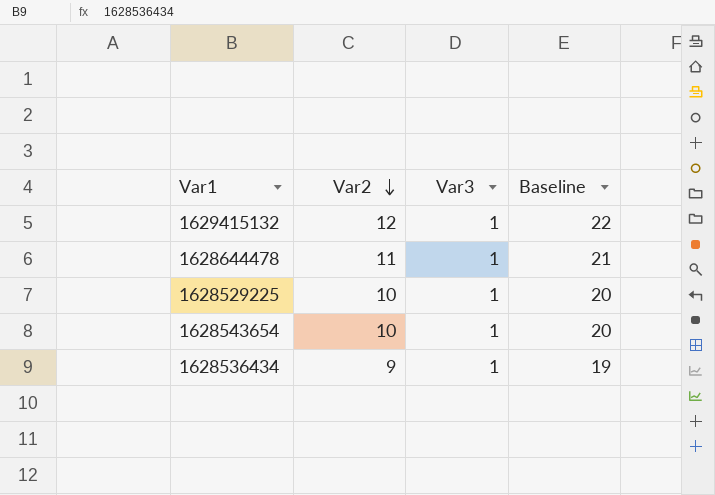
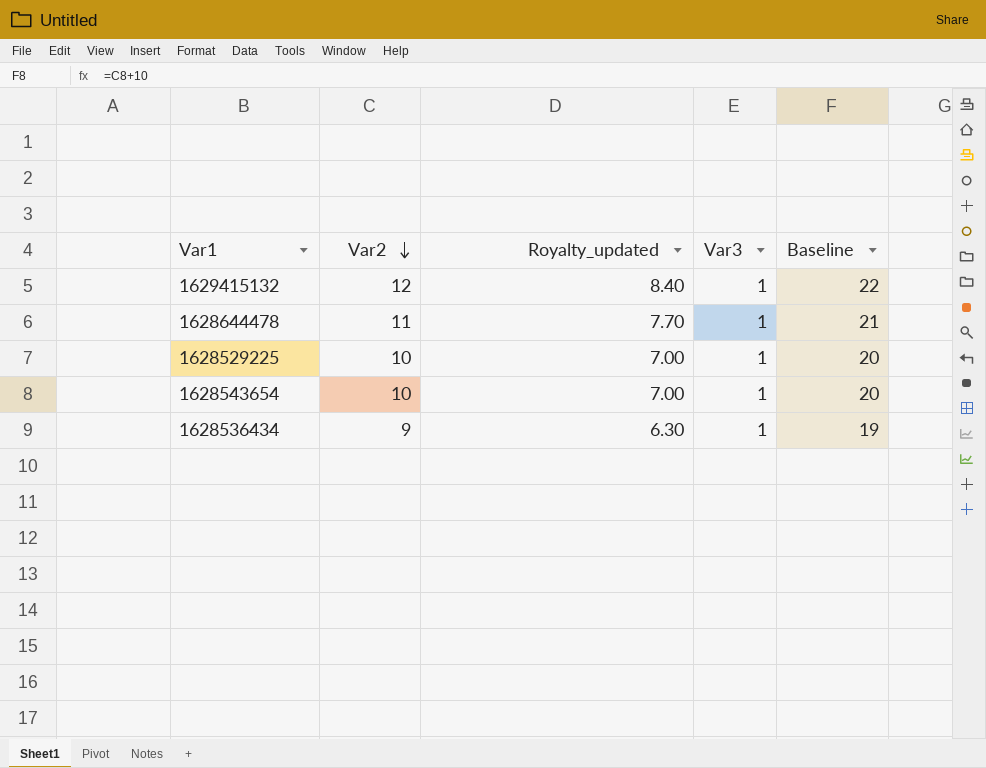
column Royalty_updated | formula: none -> [Var2] * 0.7

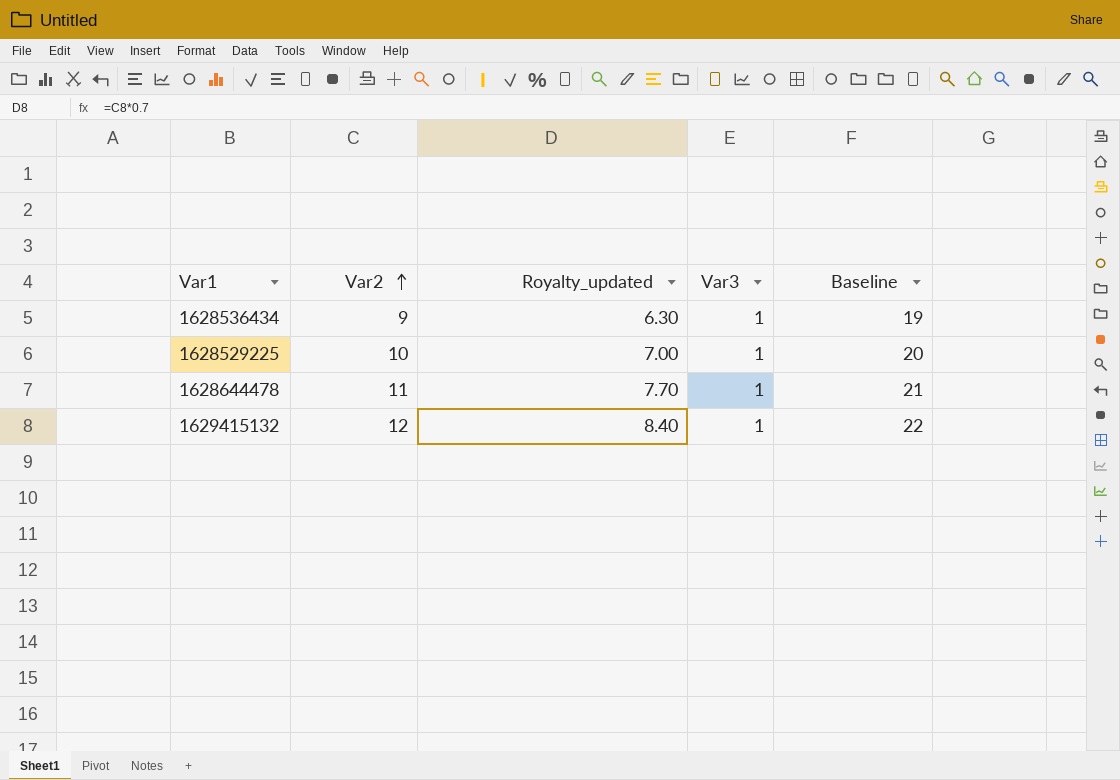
row order: Var2 descending -> Var2 ascending
row 1628543654: 10 | 7.00 | 1 | 20 -> none

